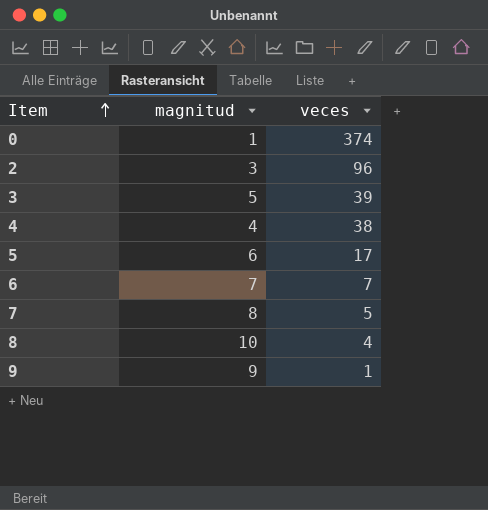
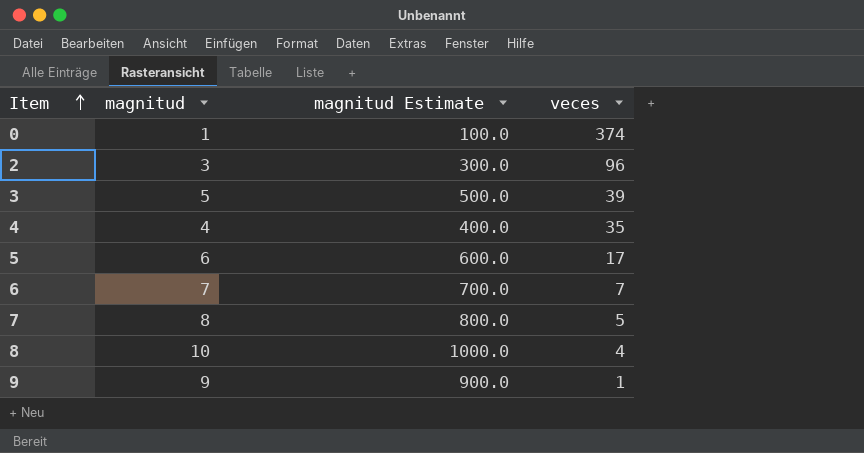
column magnitud Estimate | formula: none -> [magnitud] * 100
4 | veces: 38 -> 35

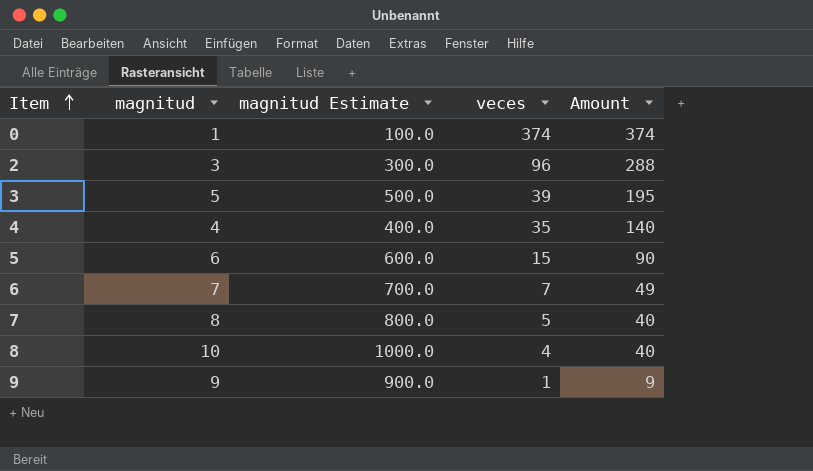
column Amount | formula: none -> [magnitud] * [veces]
5 | veces: 17 -> 15

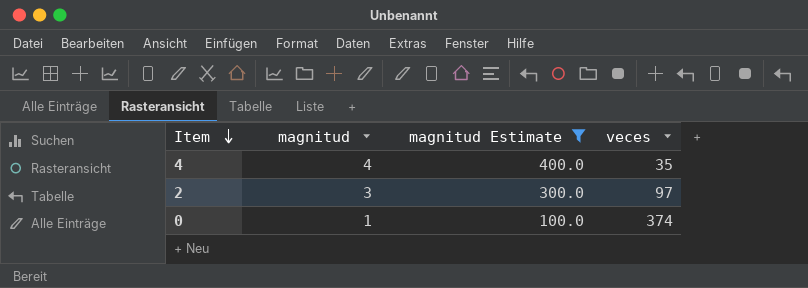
filter: none -> magnitud Estimate <= 400.0
row order: Item ascending -> Item descending
column Amount | formula: [magnitud] * [veces] -> none
2 | veces: 96 -> 97

